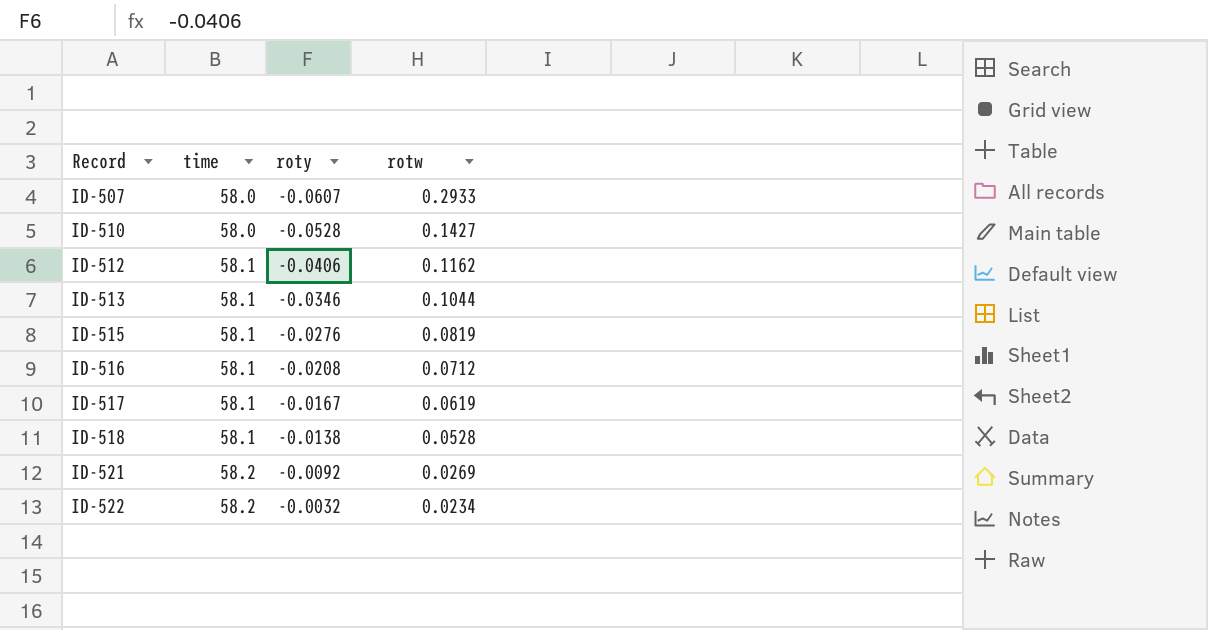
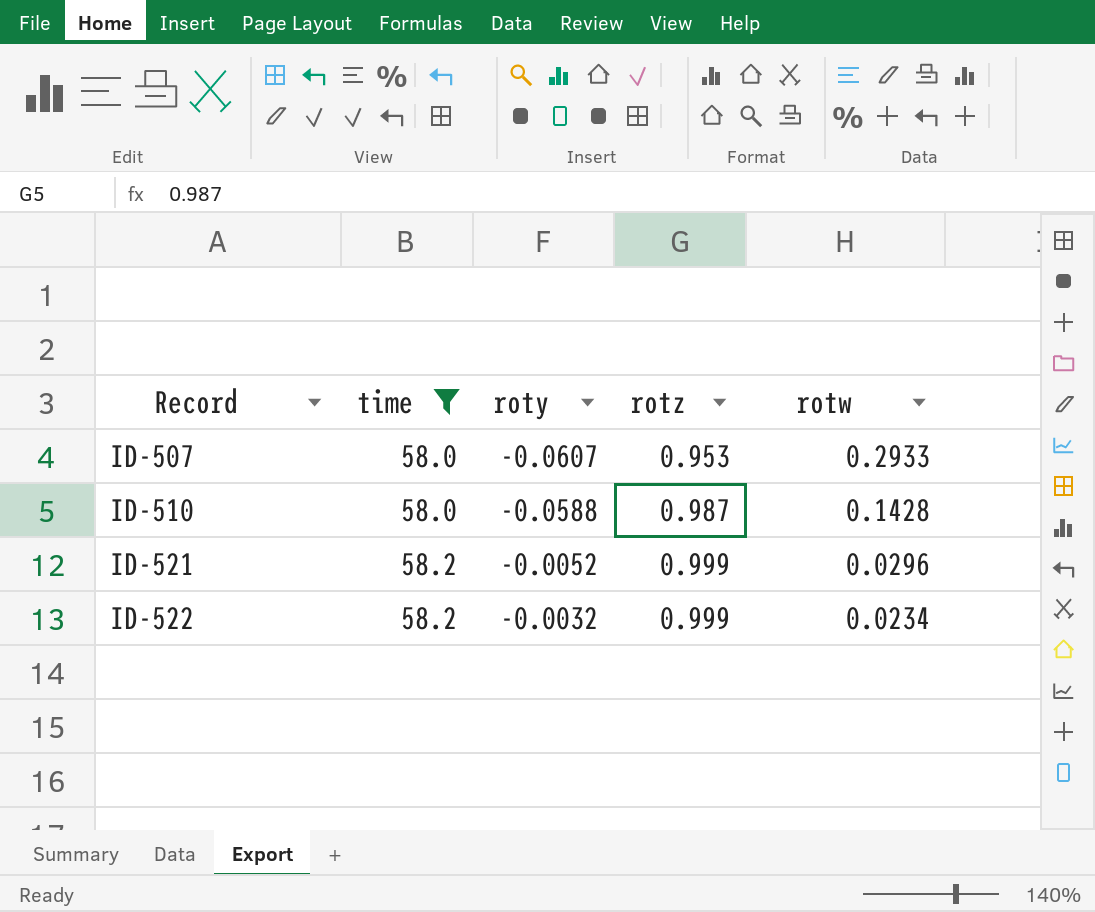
filter: none -> time != 58.1
column rotz | position: none -> 4
ID-510 | roty: -0.0528 -> -0.0588
ID-510 | rotw: 0.1427 -> 0.1428
ID-521 | roty: -0.0092 -> -0.0052
ID-521 | rotw: 0.0269 -> 0.0296

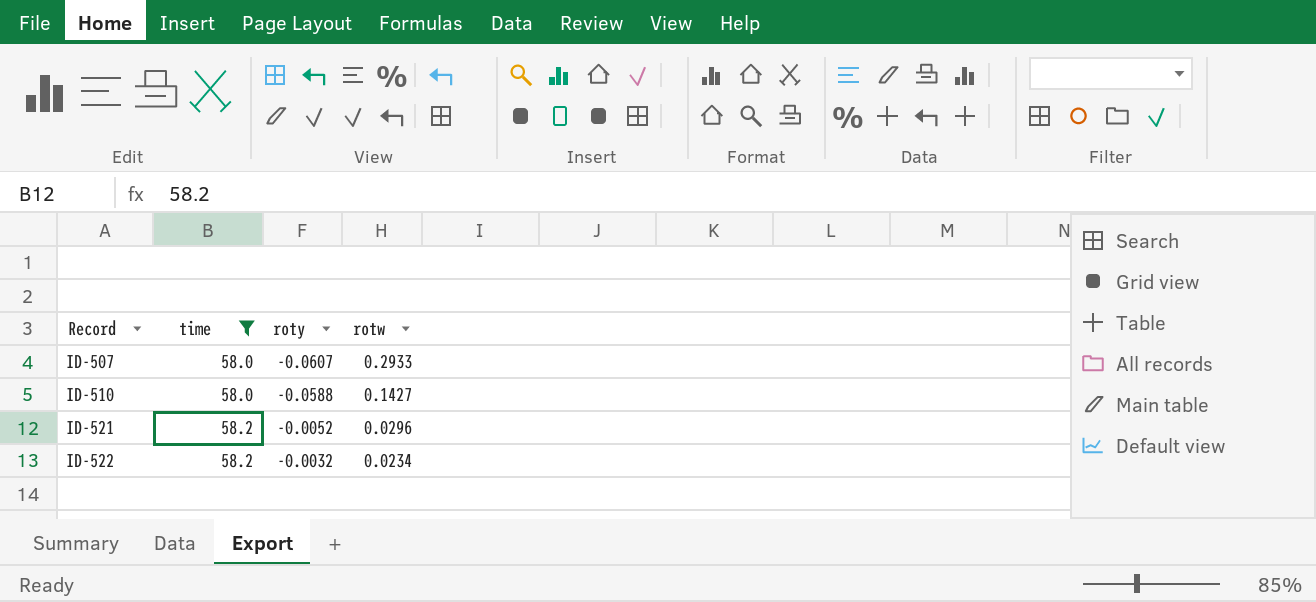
column rotz | position: 4 -> none
ID-510 | rotw: 0.1428 -> 0.1427

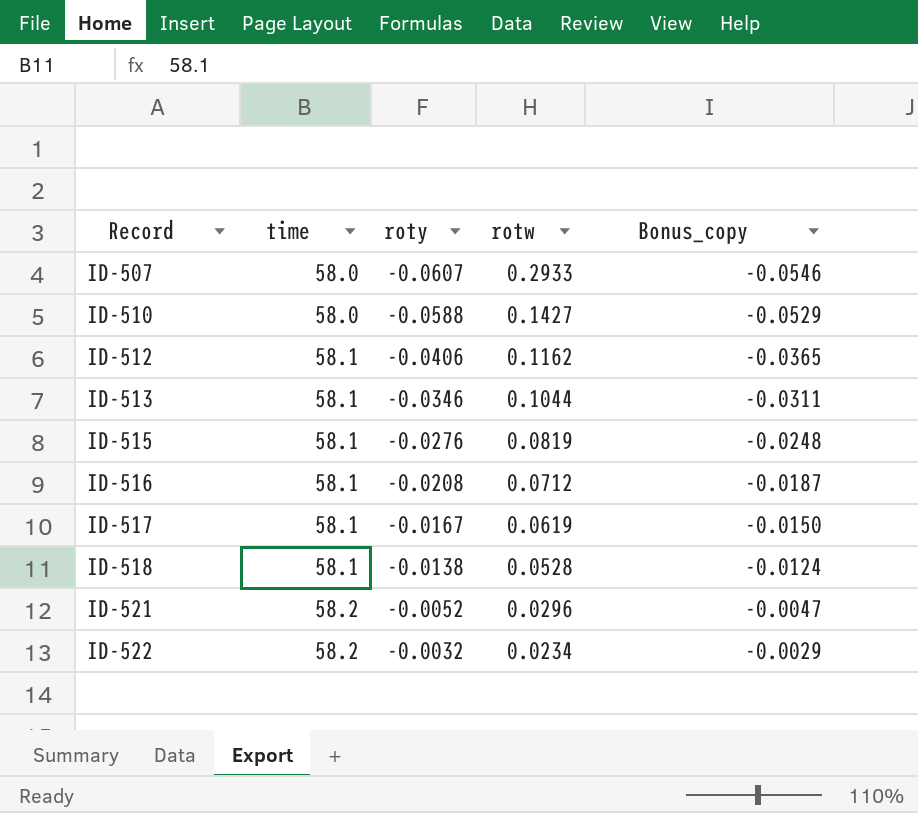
filter: time != 58.1 -> none
column Bonus_copy | formula: none -> [roty] * 0.9

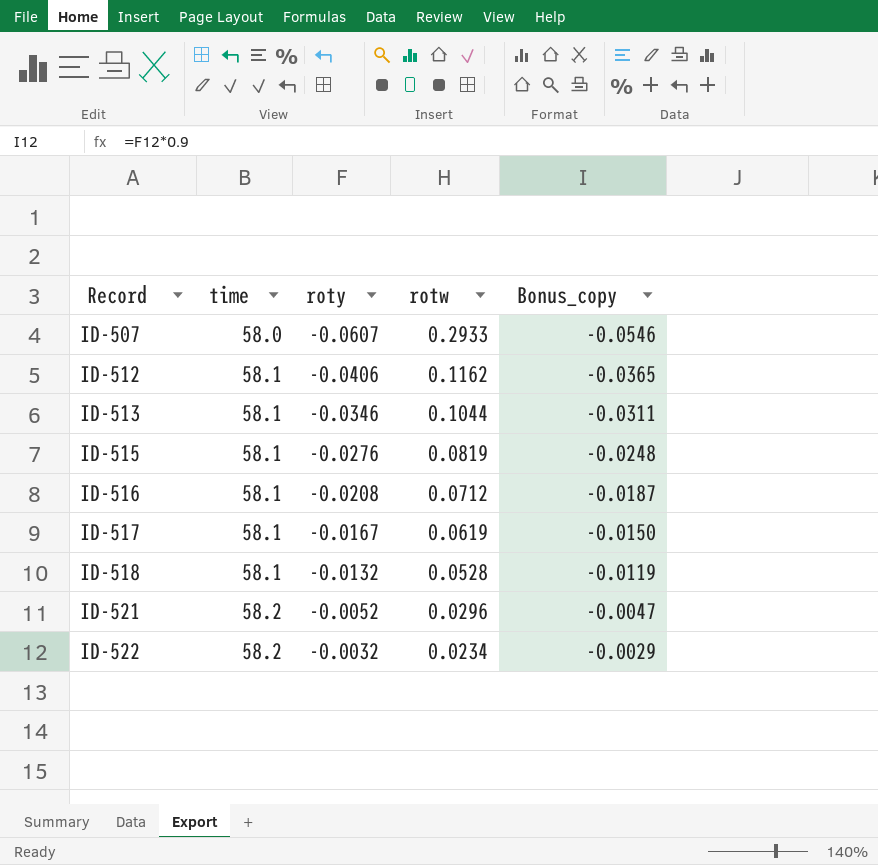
row ID-510: 58.0 | -0.0588 | 0.1427 | -0.0529 -> none
ID-518 | roty: -0.0138 -> -0.0132
ID-518 | Bonus_copy: -0.0124 -> -0.0119

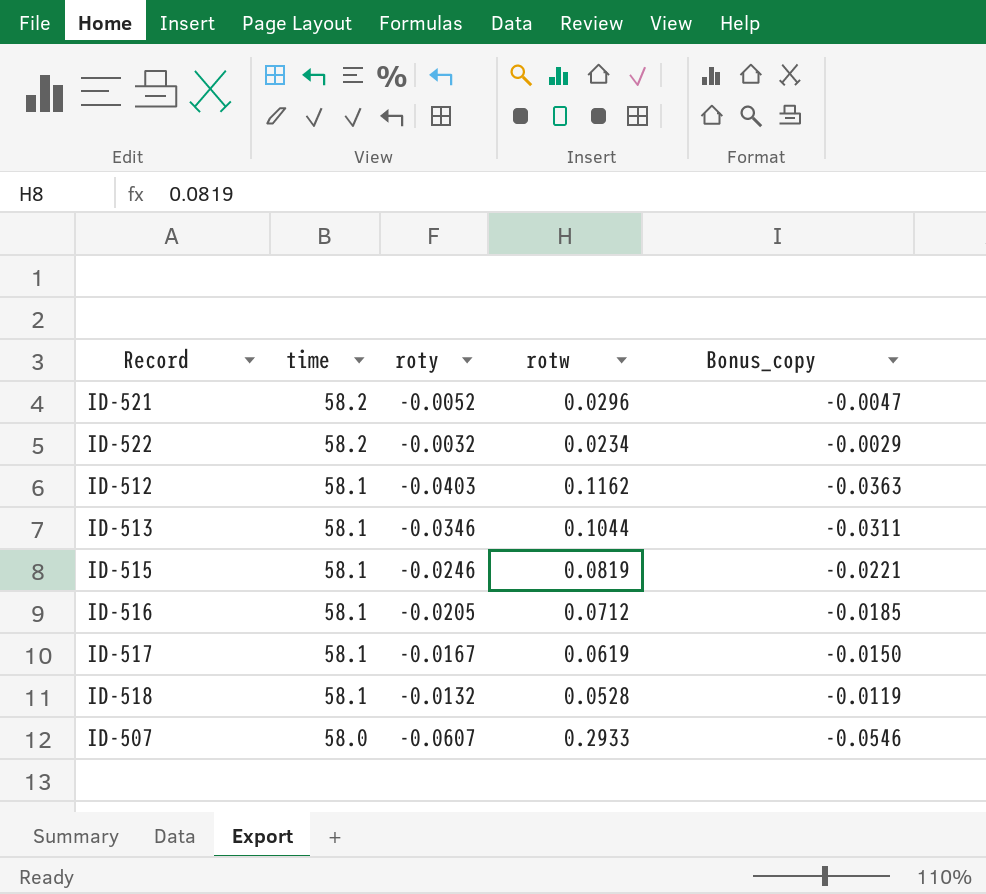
row order: Record ascending -> time descending
ID-512 | roty: -0.0406 -> -0.0403
ID-512 | Bonus_copy: -0.0365 -> -0.0363
ID-515 | roty: -0.0276 -> -0.0246
ID-515 | Bonus_copy: -0.0248 -> -0.0221
ID-516 | roty: -0.0208 -> -0.0205
ID-516 | Bonus_copy: -0.0187 -> -0.0185

